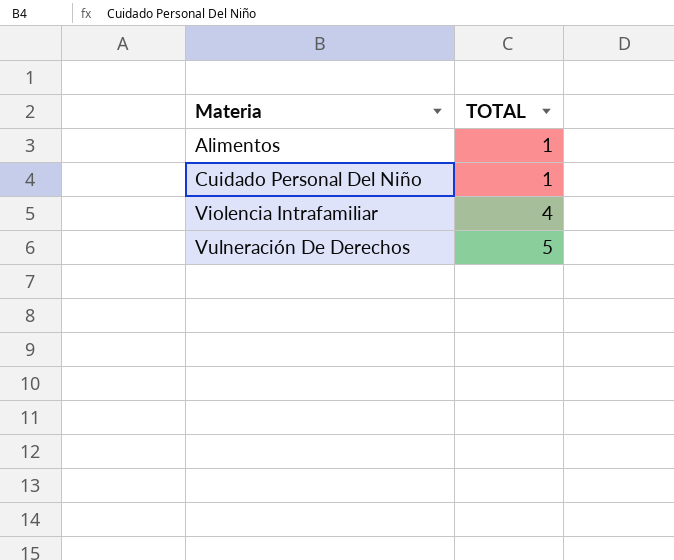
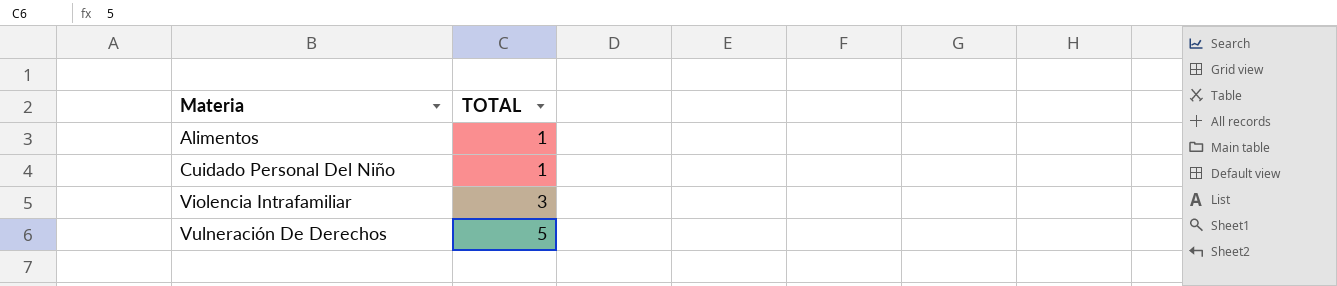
Violencia Intrafamiliar | TOTAL: 4 -> 3

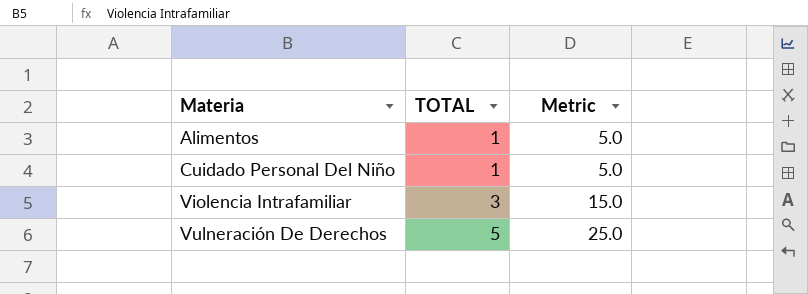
column Metric | formula: none -> [TOTAL] * 5

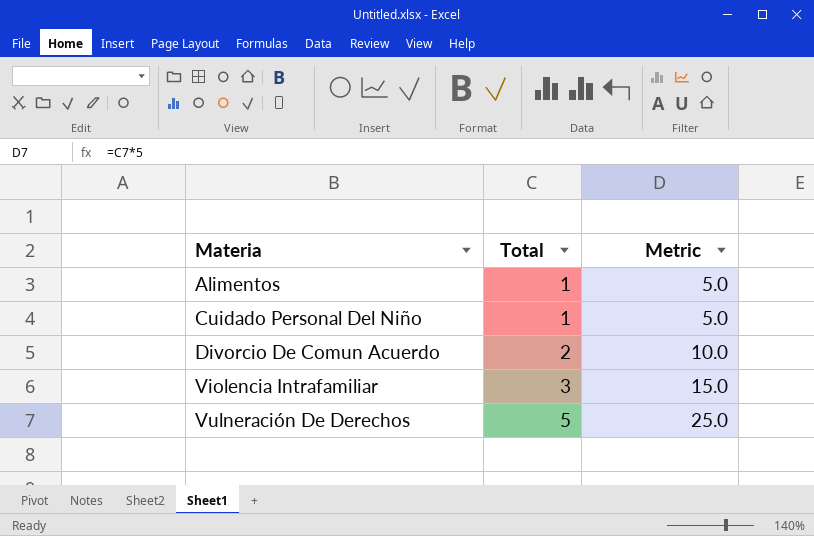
column name: TOTAL -> Total
row Divorcio De Comun Acuerdo: none -> 2 | 10.0

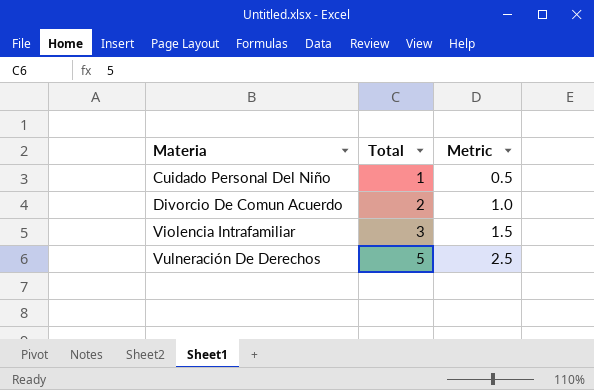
column Metric | formula: [Total] * 5 -> [Total] * 0.5
row Alimentos: 1 | 5.0 -> none

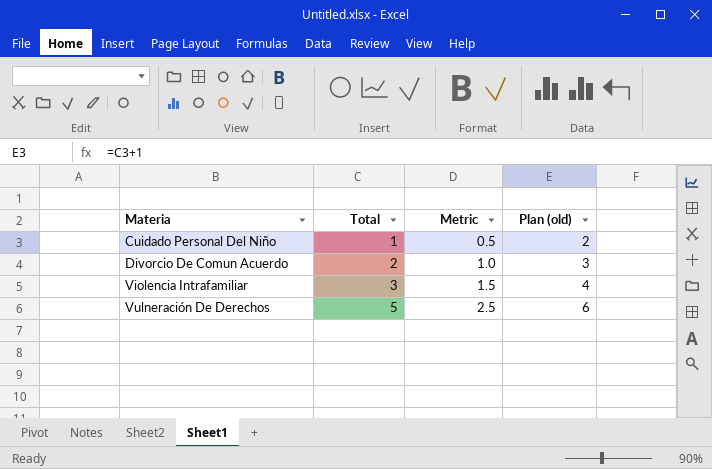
column Plan (old) | formula: none -> [Total] + 1

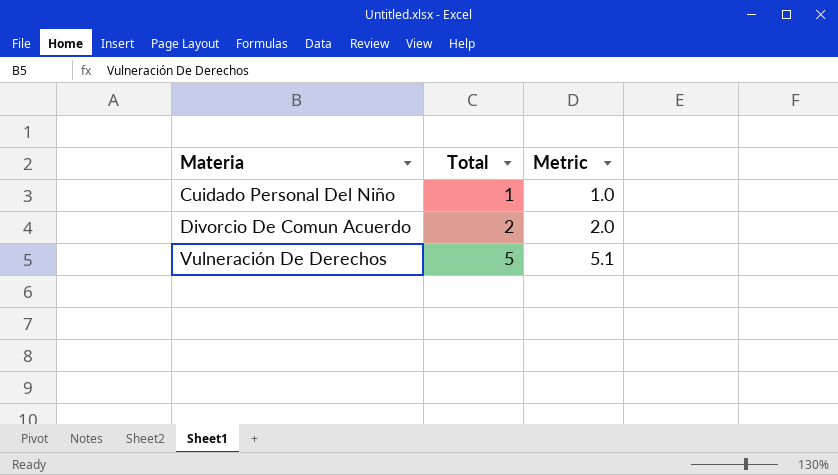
column Plan (old) | formula: [Total] + 1 -> none
column Metric | formula: [Total] * 0.5 -> [Total] * 1.02
row Violencia Intrafamiliar: 3 | 1.5 | 4 -> none

